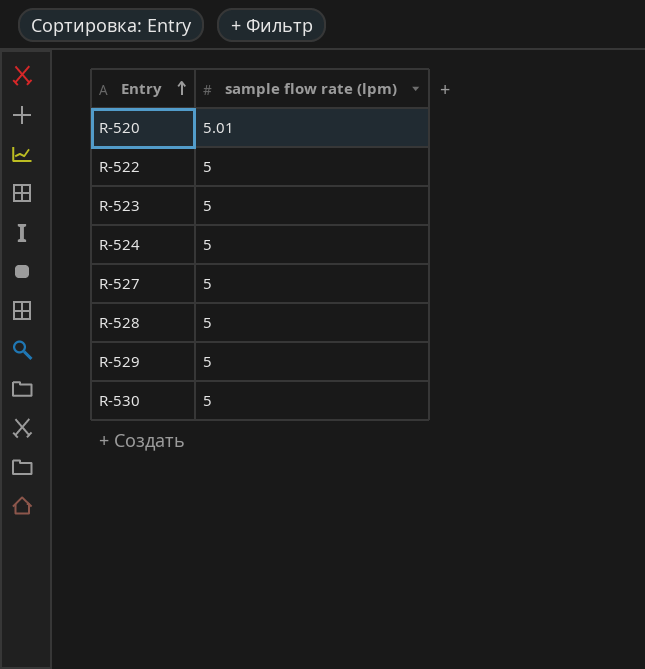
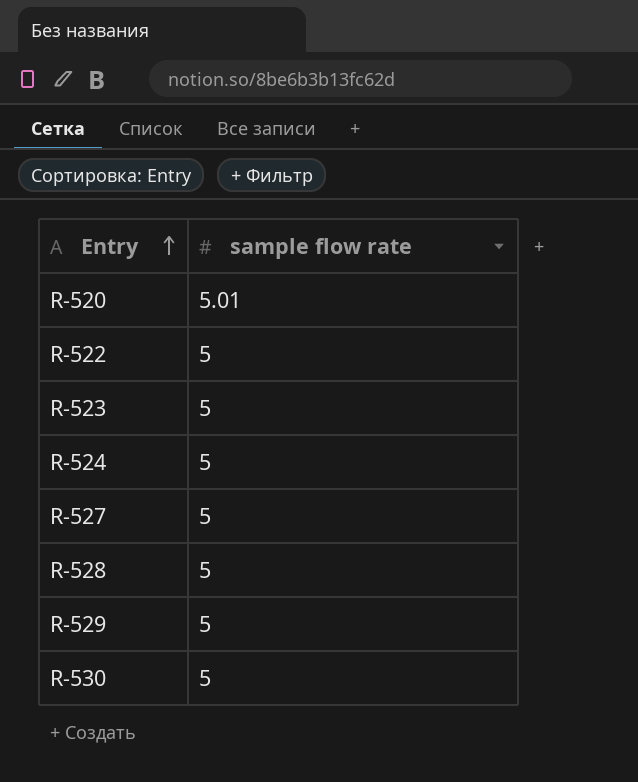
column name: sample flow rate (lpm) -> sample flow rate

